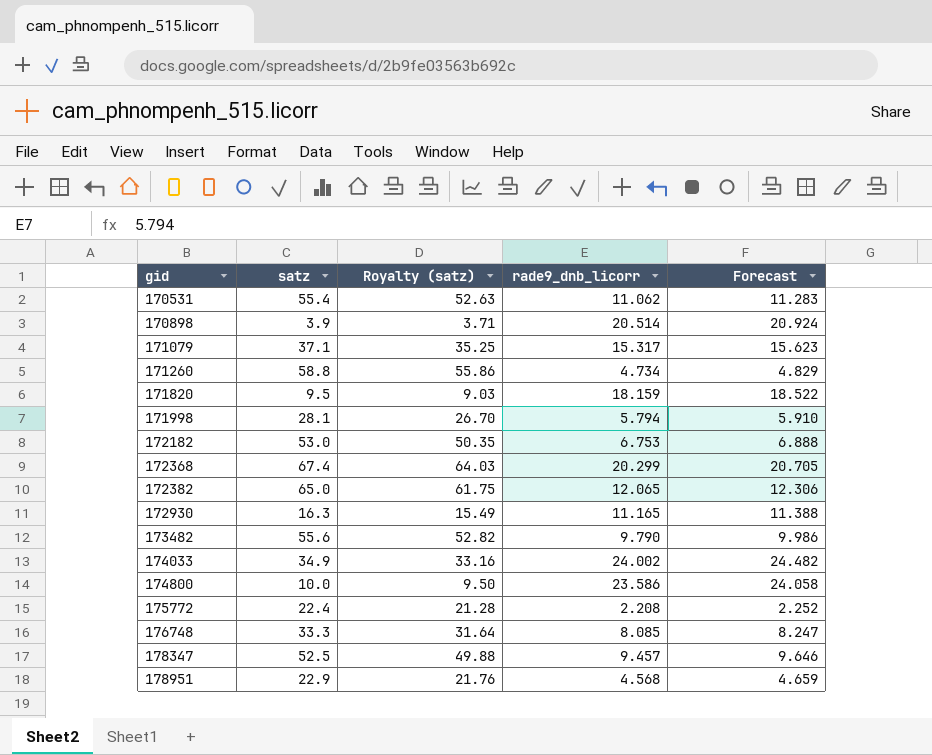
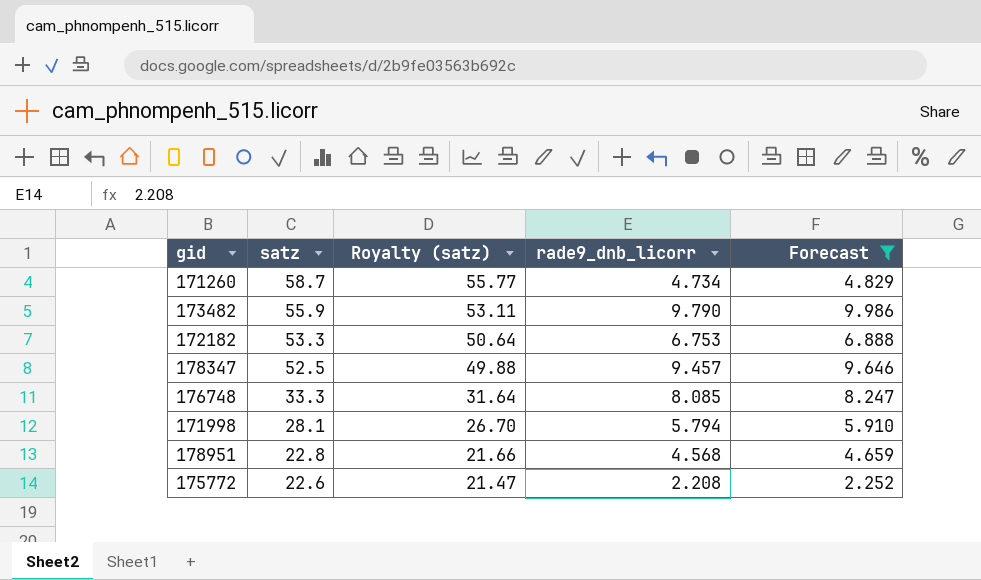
filter: none -> Forecast <= 9.986
row order: gid ascending -> satz descending
171260 | satz: 58.8 -> 58.7
171260 | Royalty (satz): 55.86 -> 55.77
173482 | satz: 55.6 -> 55.9
173482 | Royalty (satz): 52.82 -> 53.11
172182 | satz: 53.0 -> 53.3
172182 | Royalty (satz): 50.35 -> 50.64
178951 | satz: 22.9 -> 22.8
178951 | Royalty (satz): 21.76 -> 21.66
175772 | satz: 22.4 -> 22.6
175772 | Royalty (satz): 21.28 -> 21.47

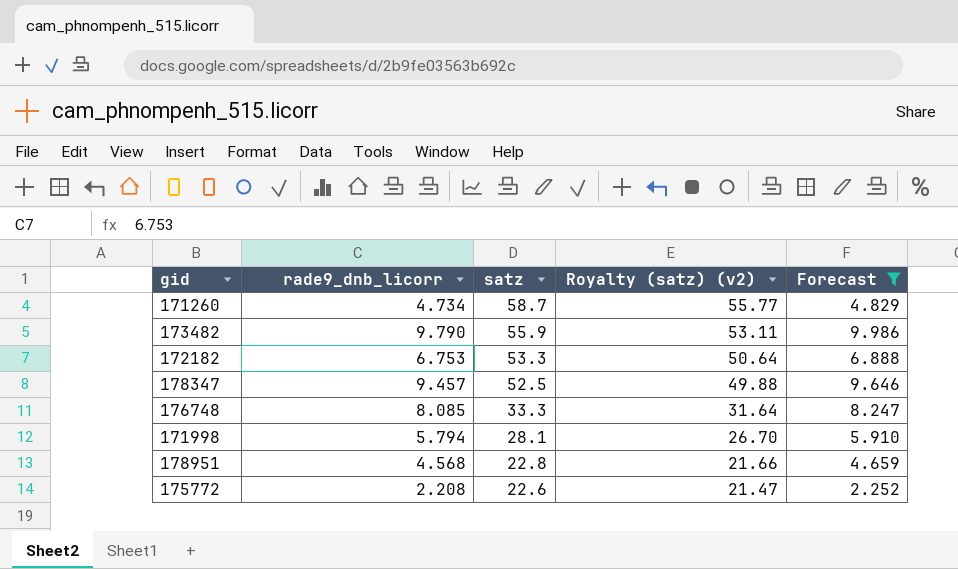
column rade9_dnb_licorr | position: 4 -> 2
column name: Royalty (satz) -> Royalty (satz) (v2)

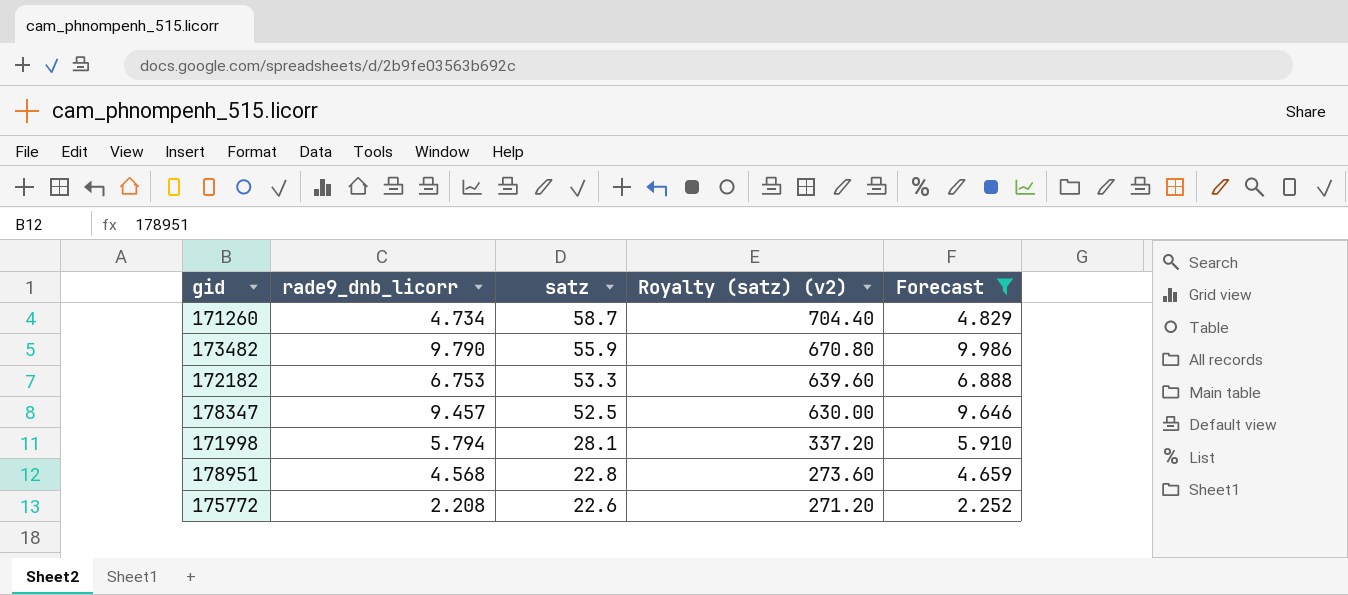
column Royalty (satz) (v2) | formula: [satz] * 0.95 -> [satz] * 12
row 176748: 8.085 | 33.3 | 31.64 | 8.247 -> none

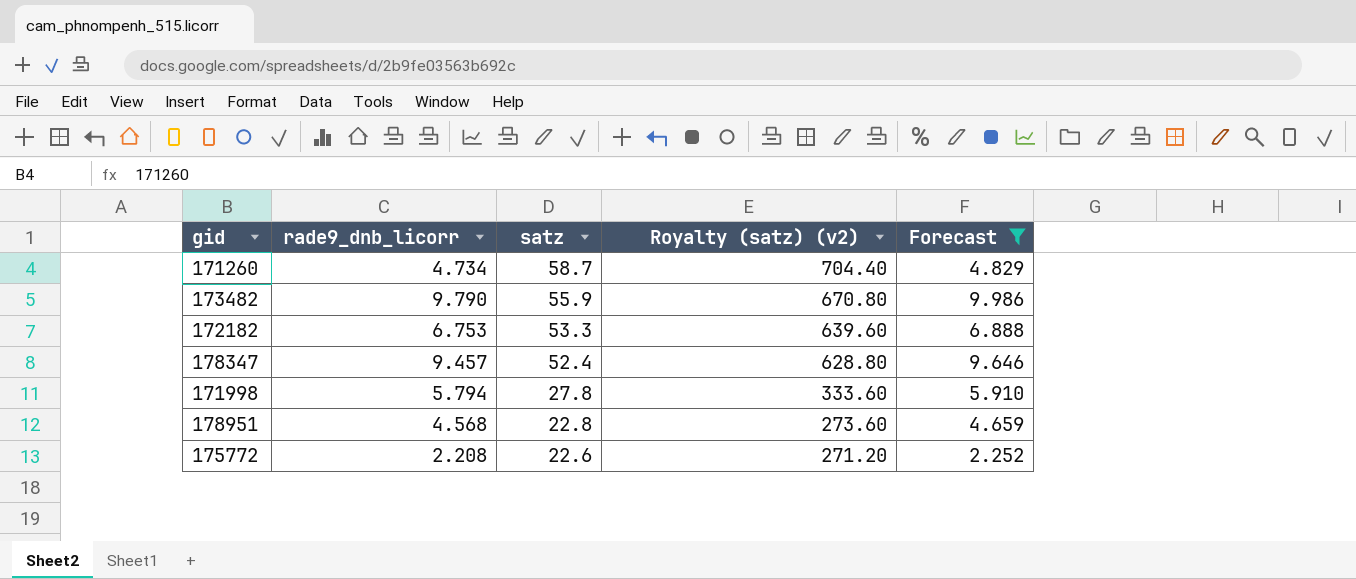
178347 | satz: 52.5 -> 52.4
178347 | Royalty (satz) (v2): 630.00 -> 628.80
171998 | satz: 28.1 -> 27.8
171998 | Royalty (satz) (v2): 337.20 -> 333.60

